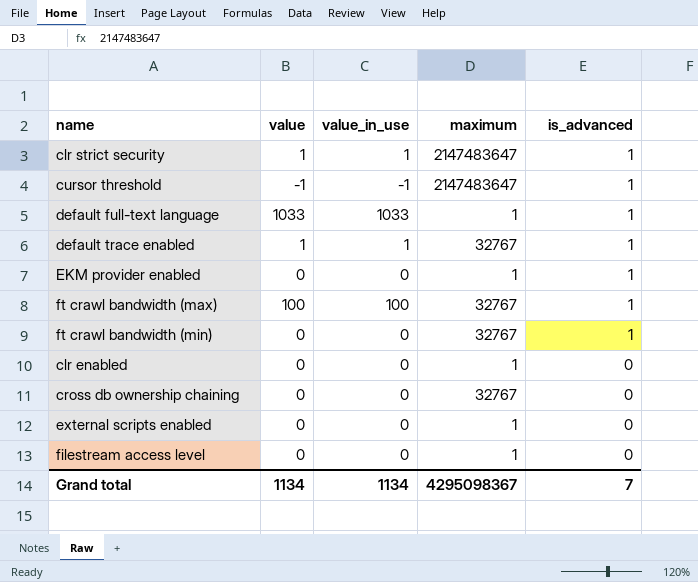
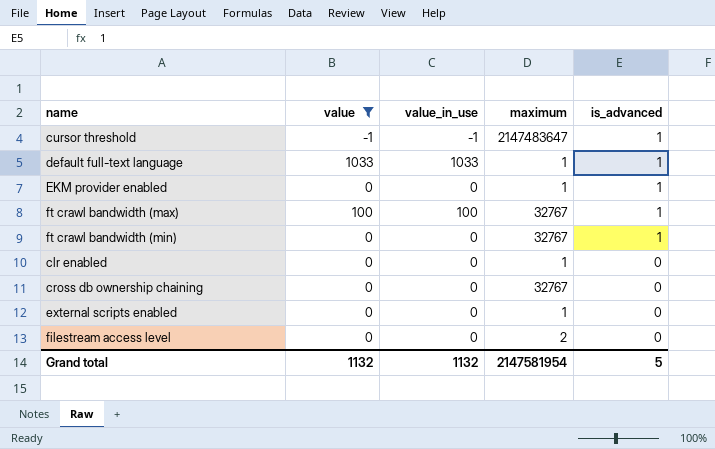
filter: none -> value != 1
filestream access level | maximum: 1 -> 2
Grand total | value: 1134 -> 1132
Grand total | value_in_use: 1134 -> 1132
Grand total | maximum: 4295098367 -> 2147581954
Grand total | is_advanced: 7 -> 5

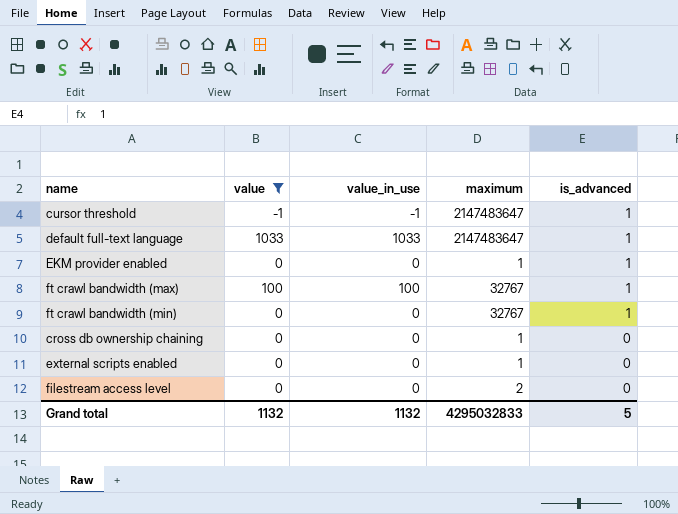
row clr enabled: 0 | 0 | 1 | 0 -> none
default full-text language | maximum: 1 -> 2147483647
cross db ownership chaining | maximum: 32767 -> 1
Grand total | maximum: 2147581954 -> 4295032833

